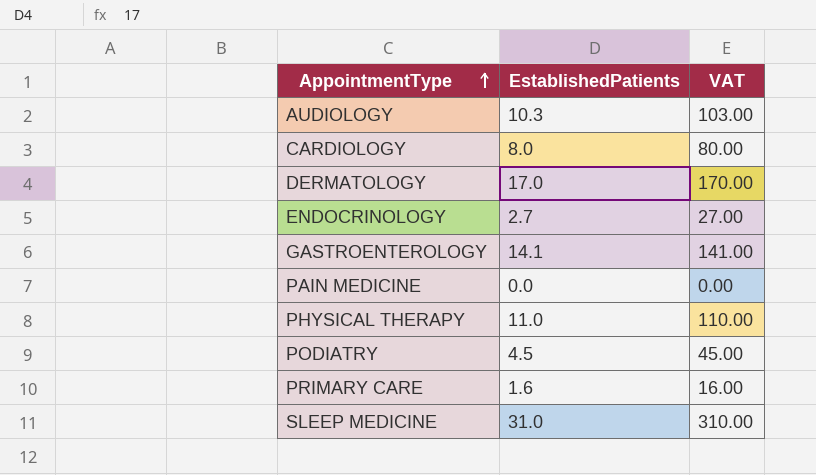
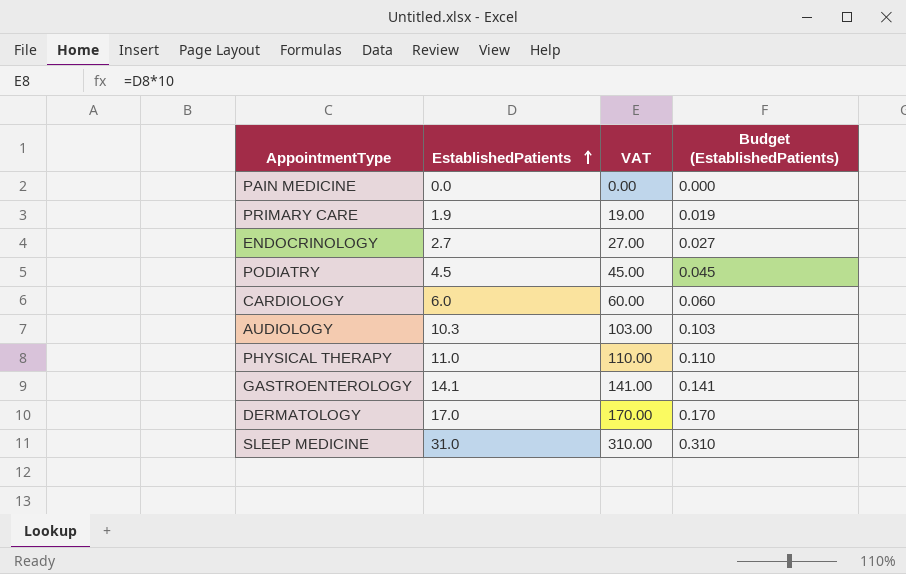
row order: AppointmentType ascending -> EstablishedPatients ascending
column Budget (EstablishedPatients) | formula: none -> [EstablishedPatients] * 0.01
PRIMARY CARE | EstablishedPatients: 1.6 -> 1.9
PRIMARY CARE | VAT: 16.00 -> 19.00
CARDIOLOGY | EstablishedPatients: 8.0 -> 6.0
CARDIOLOGY | VAT: 80.00 -> 60.00

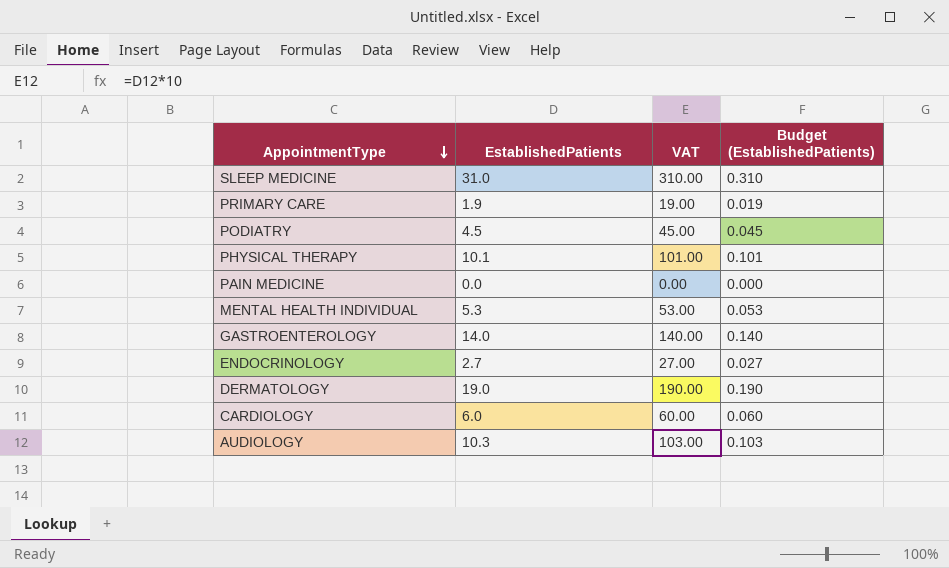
row order: EstablishedPatients ascending -> AppointmentType descending
PHYSICAL THERAPY | EstablishedPatients: 11.0 -> 10.1
PHYSICAL THERAPY | VAT: 110.00 -> 101.00
PHYSICAL THERAPY | Budget (EstablishedPatients): 0.110 -> 0.101
row MENTAL HEALTH INDIVIDUAL: none -> 5.3 | 53.00 | 0.053
GASTROENTEROLOGY | EstablishedPatients: 14.1 -> 14.0
GASTROENTEROLOGY | VAT: 141.00 -> 140.00
GASTROENTEROLOGY | Budget (EstablishedPatients): 0.141 -> 0.140
DERMATOLOGY | EstablishedPatients: 17.0 -> 19.0
DERMATOLOGY | VAT: 170.00 -> 190.00
DERMATOLOGY | Budget (EstablishedPatients): 0.170 -> 0.190

